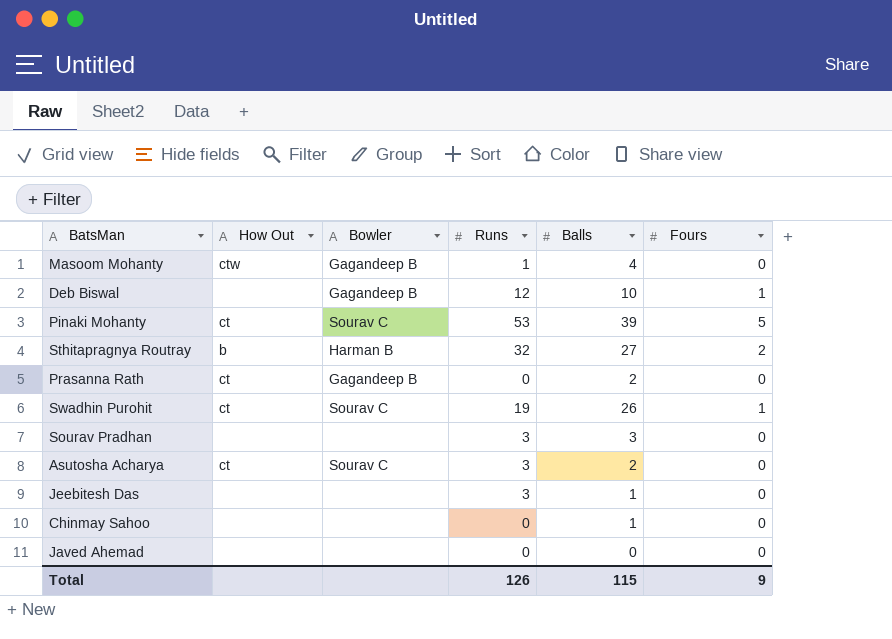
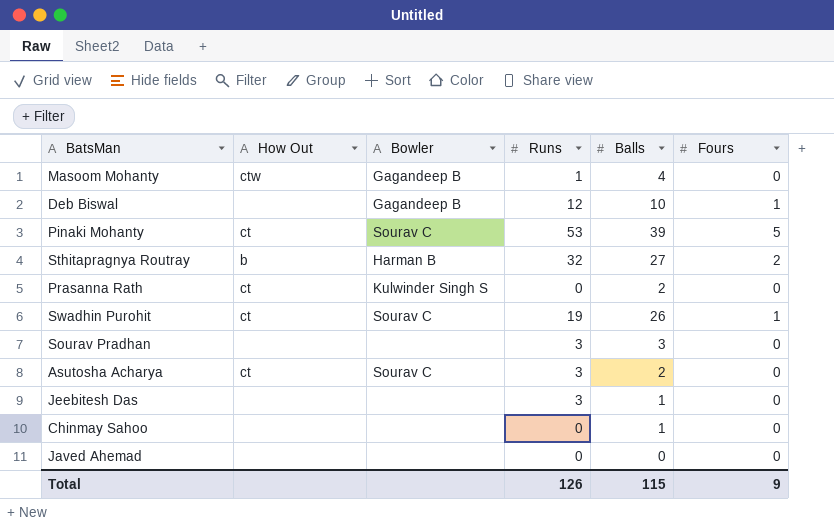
Prasanna Rath | Bowler: Gagandeep B -> Kulwinder Singh S

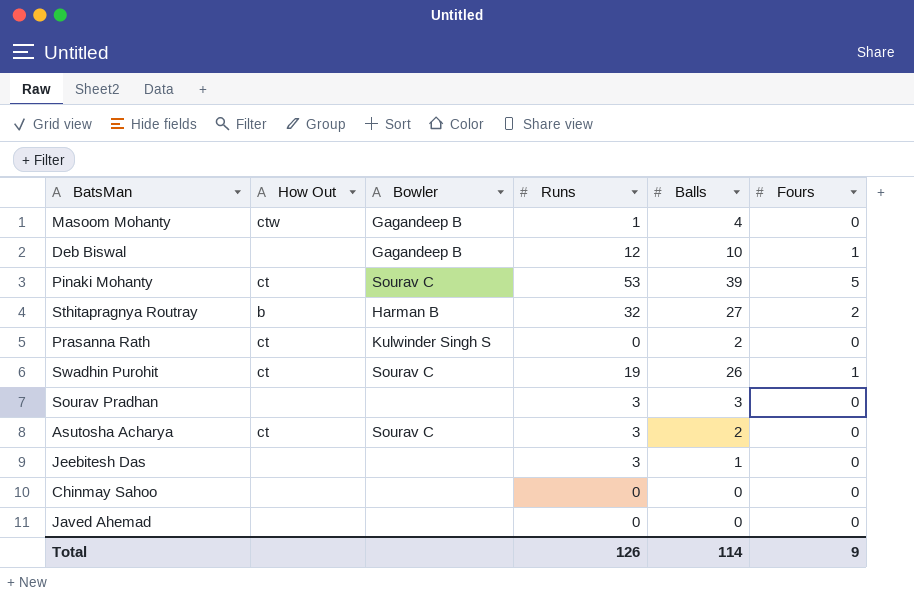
Chinmay Sahoo | Balls: 1 -> 0
Total | Balls: 115 -> 114

